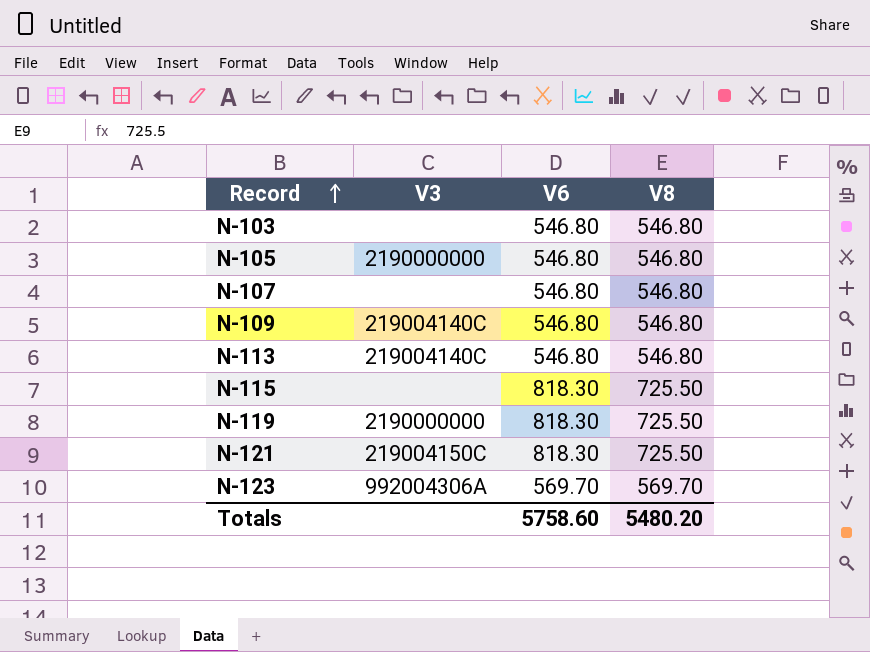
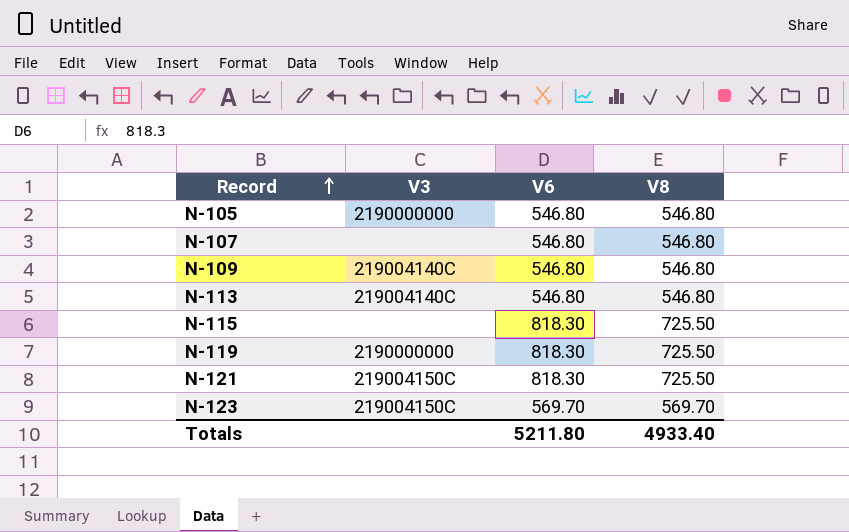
row N-103: none | 546.80 | 546.80 -> none
N-123 | V3: 992004306А -> 219004150С
Totals | V6: 5758.60 -> 5211.80
Totals | V8: 5480.20 -> 4933.40

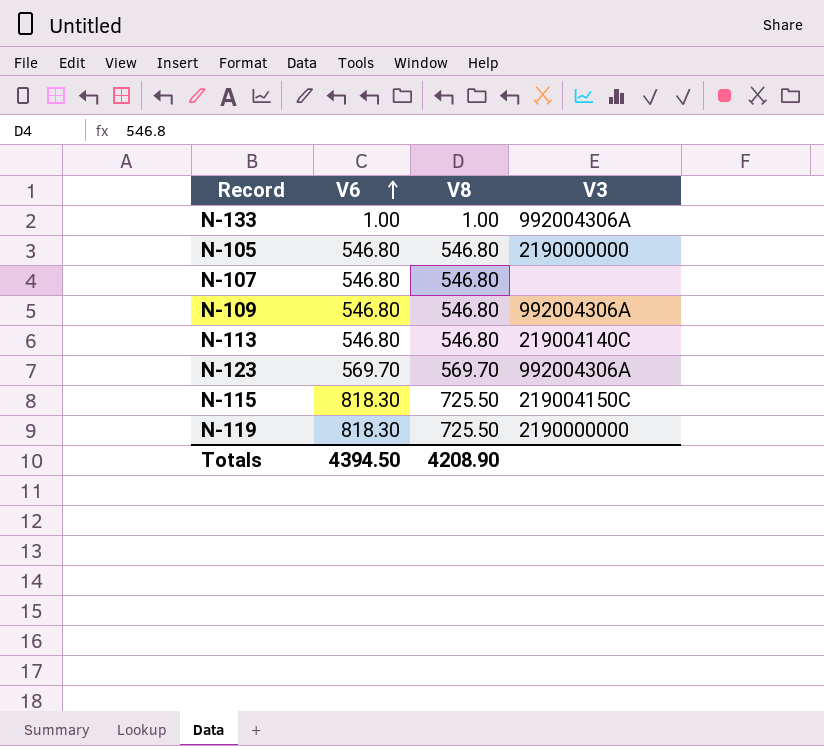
row order: Record ascending -> V6 ascending
column V3 | position: 2 -> 4
row N-121: 219004150С | 818.30 | 725.50 -> none
row N-133: none -> 1.00 | 1.00 | 992004306А
N-109 | V3: 219004140С -> 992004306А
N-123 | V3: 219004150С -> 992004306А
N-115 | V3: none -> 219004150С
Totals | V6: 5211.80 -> 4394.50
Totals | V8: 4933.40 -> 4208.90

